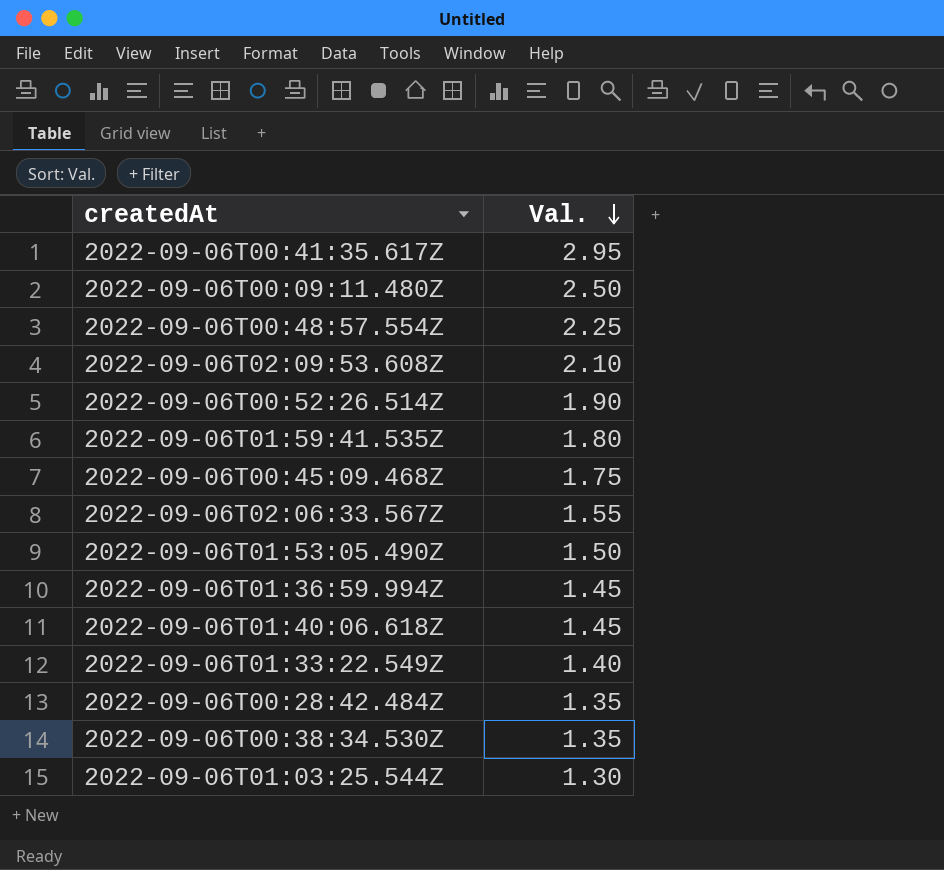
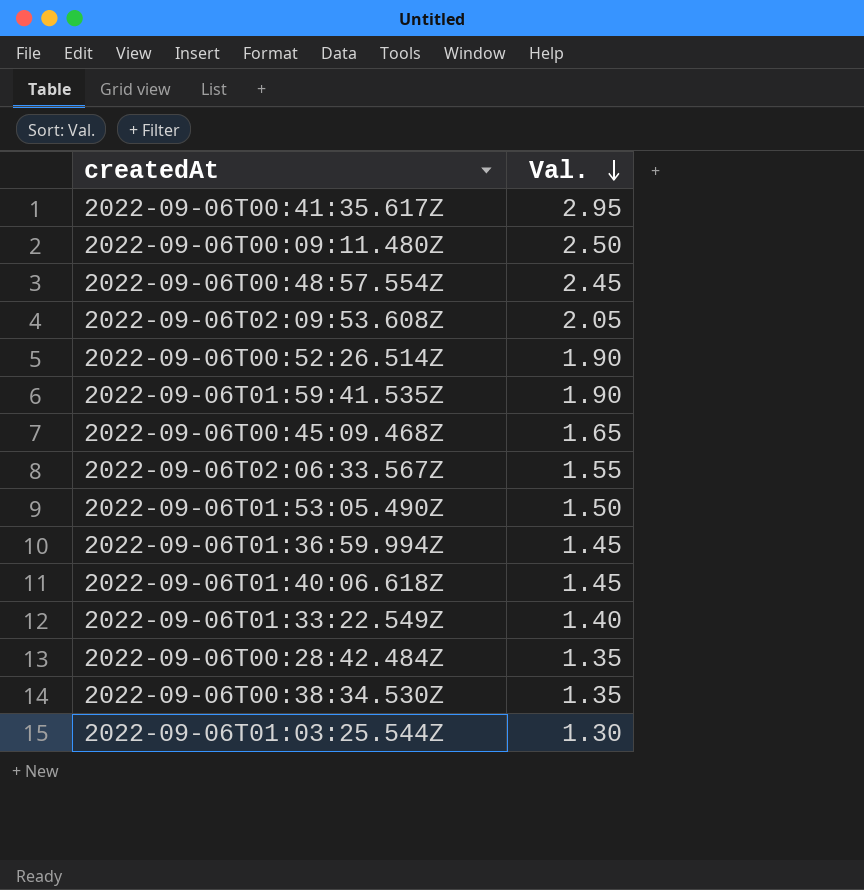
2022-09-06T00:48:57.554Z | Val.: 2.25 -> 2.45
2022-09-06T02:09:53.608Z | Val.: 2.10 -> 2.05
2022-09-06T01:59:41.535Z | Val.: 1.80 -> 1.90
2022-09-06T00:45:09.468Z | Val.: 1.75 -> 1.65

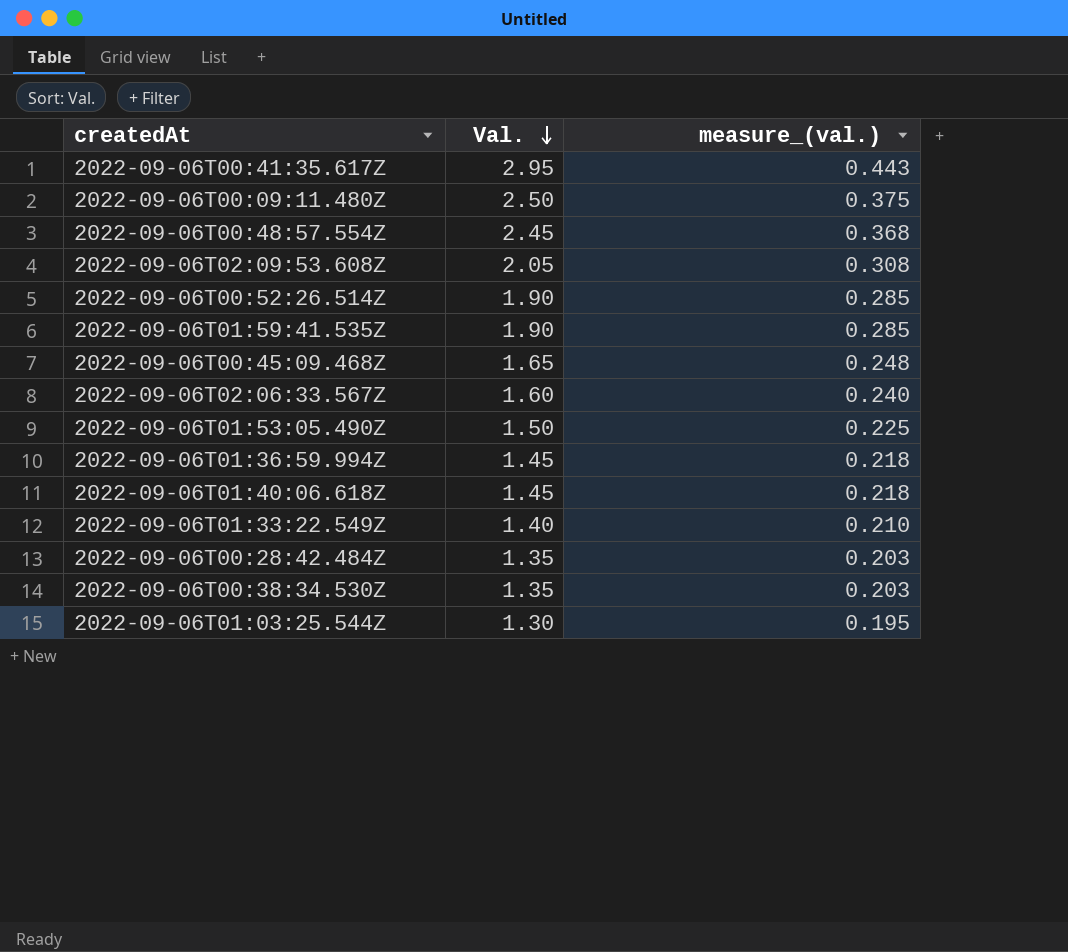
column measure_(val.) | formula: none -> [Val.] * 0.15
2022-09-06T02:06:33.567Z | Val.: 1.55 -> 1.60

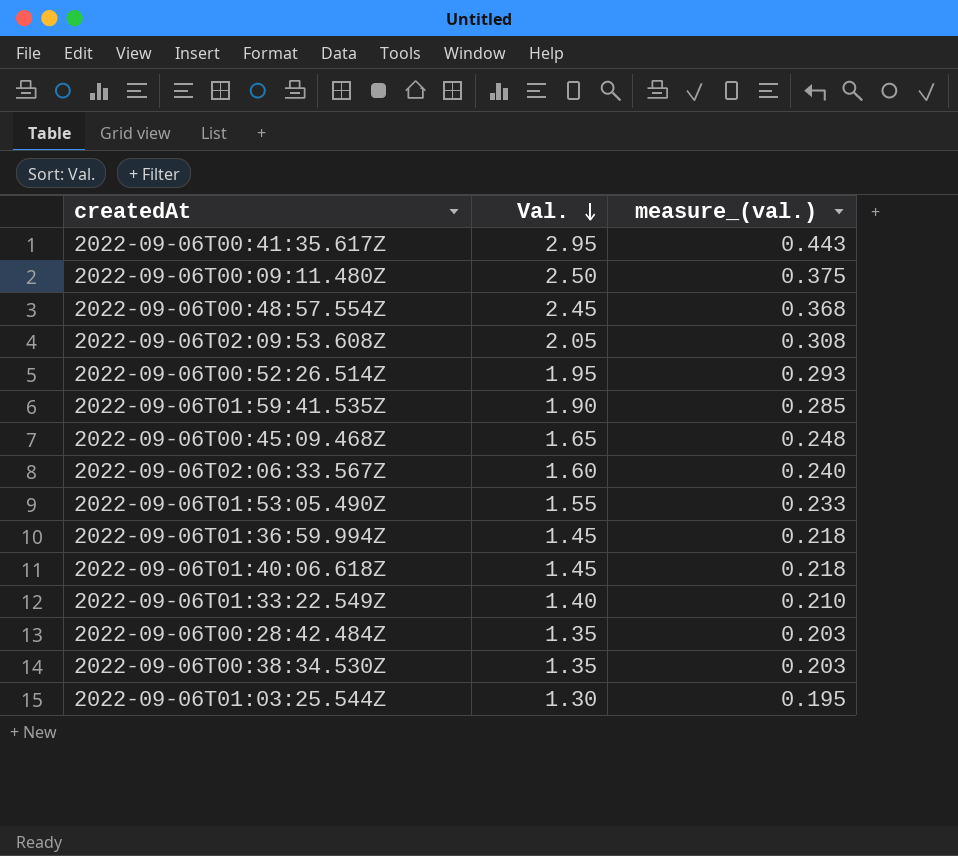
2022-09-06T00:52:26.514Z | Val.: 1.90 -> 1.95
2022-09-06T00:52:26.514Z | measure_(val.): 0.285 -> 0.293
2022-09-06T01:53:05.490Z | Val.: 1.50 -> 1.55
2022-09-06T01:53:05.490Z | measure_(val.): 0.225 -> 0.233

